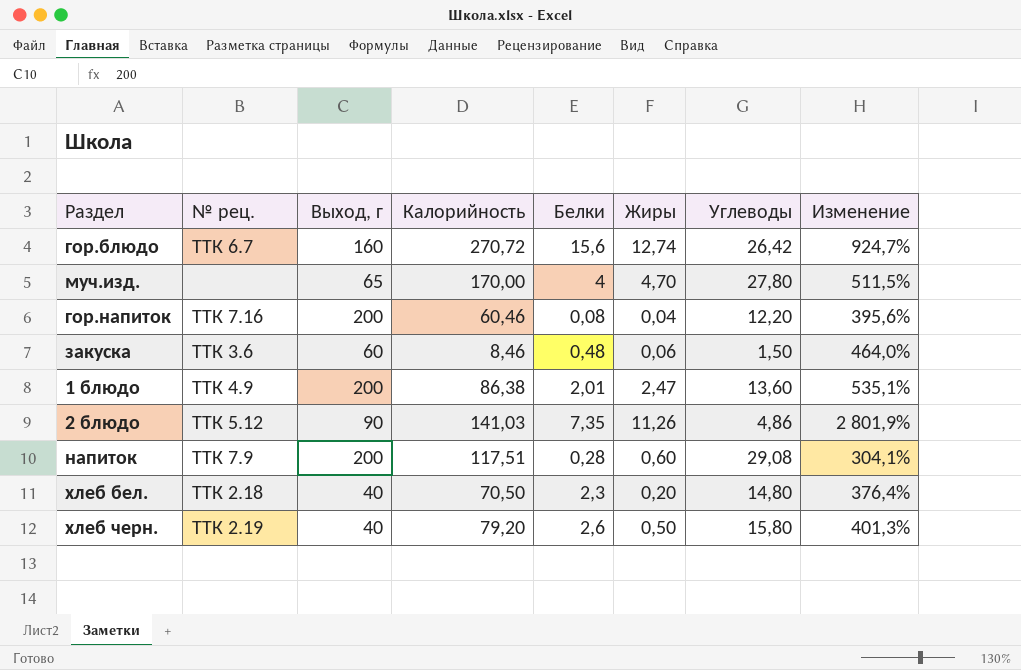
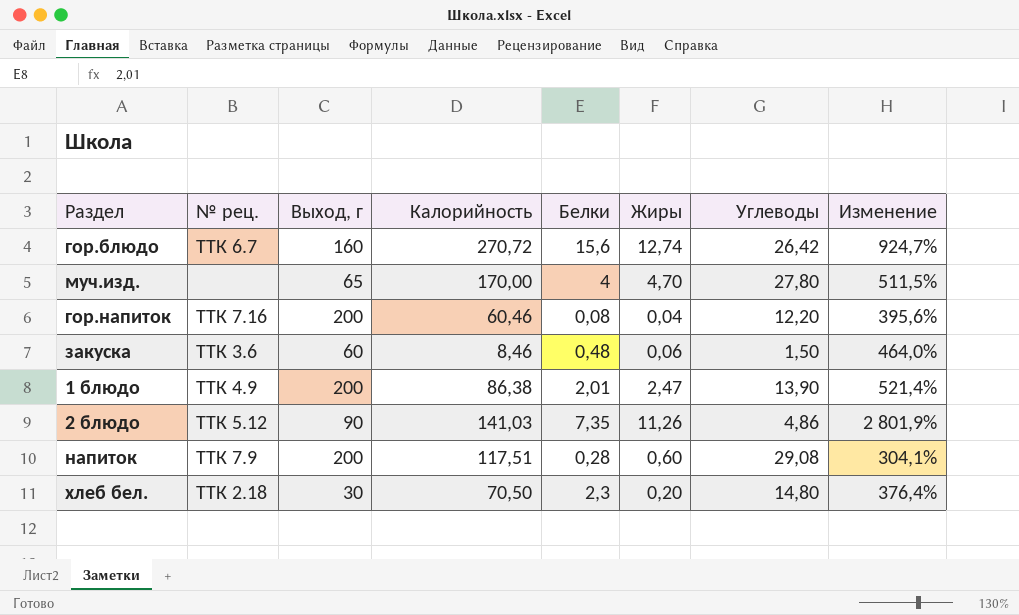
row хлеб черн.: ТТК 2.19 | 40 | 79,20 | 2,6 | 0,50 | 15,80 | 401,3% -> none
1 блюдо | Углеводы: 13,60 -> 13,90
1 блюдо | Изменение: 535,1% -> 521,4%
хлеб бел. | Выход, г: 40 -> 30

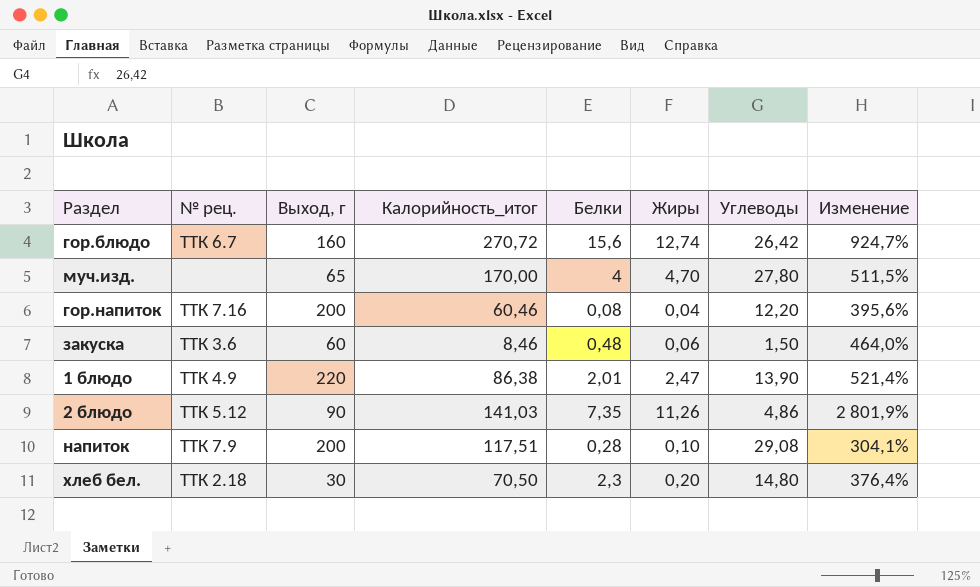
column name: Калорийность -> Калорийность_итог
1 блюдо | Выход, г: 200 -> 220
напиток | Жиры: 0,60 -> 0,10

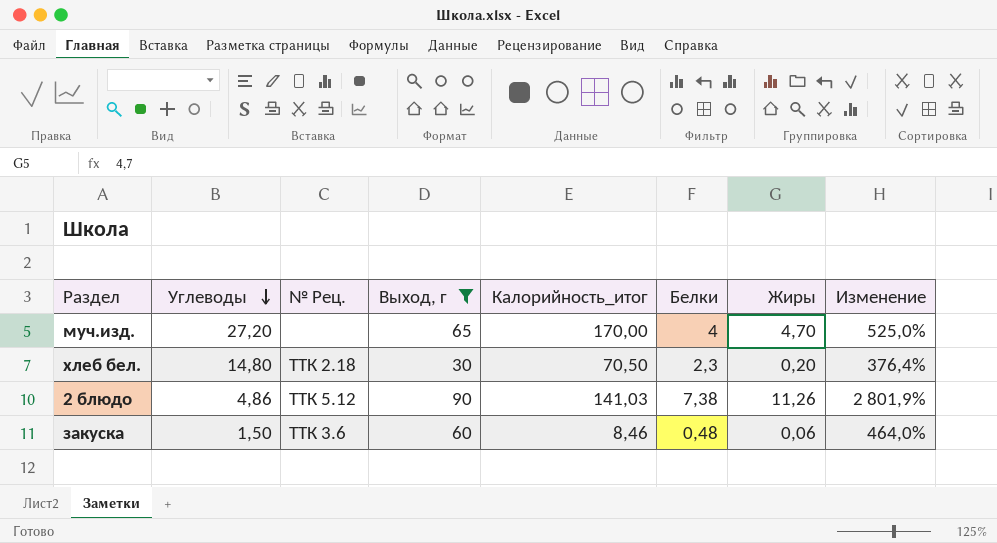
filter: none -> Выход, г <= 90
row order: none -> Углеводы descending
column Углеводы | position: 7 -> 2
column name: № рец. -> № Рец.
муч.изд. | Углеводы: 27,80 -> 27,20
муч.изд. | Изменение: 511,5% -> 525,0%
2 блюдо | Белки: 7,35 -> 7,38

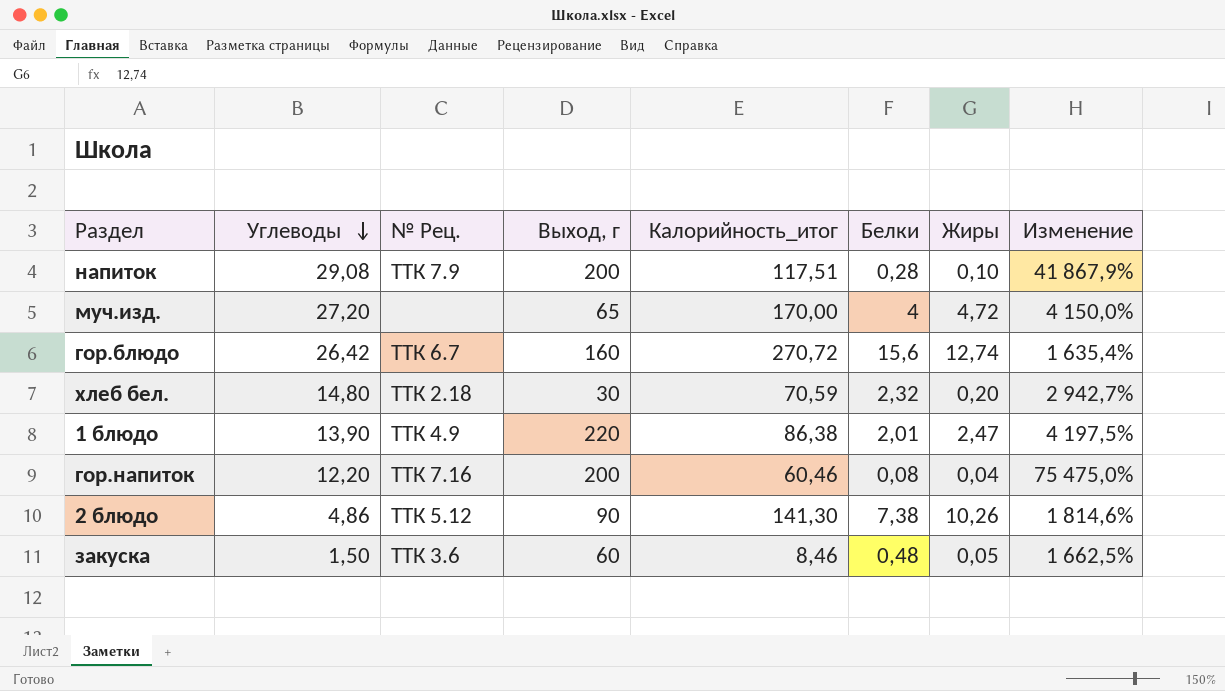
filter: Выход, г <= 90 -> none
column Изменение | formula: ([Калорийность_итог] - [Углеводы]) / [Углеводы] -> ([Калорийность_итог] - [Белки]) / [Белки]
муч.изд. | Жиры: 4,70 -> 4,72
хлеб бел. | Калорийность_итог: 70,50 -> 70,59
хлеб бел. | Белки: 2,3 -> 2,32
2 блюдо | Калорийность_итог: 141,03 -> 141,30
2 блюдо | Жиры: 11,26 -> 10,26
закуска | Жиры: 0,06 -> 0,05

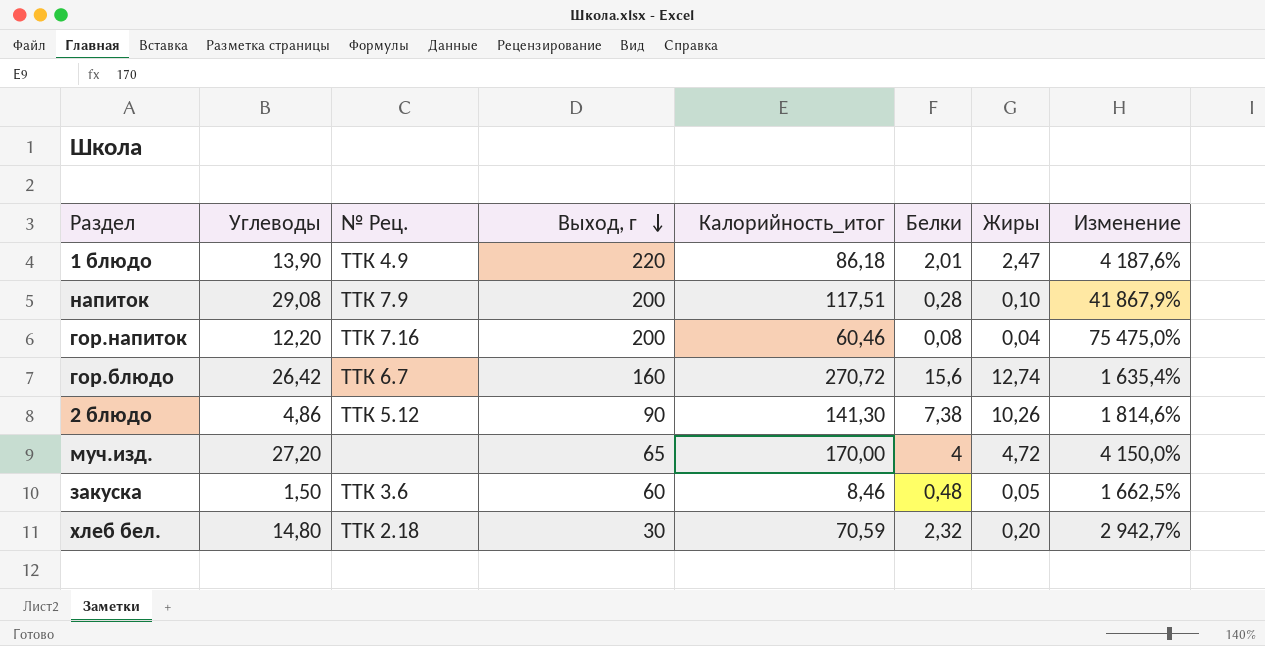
row order: Углеводы descending -> Выход, г descending
1 блюдо | Калорийность_итог: 86,38 -> 86,18
1 блюдо | Изменение: 4 197,5% -> 4 187,6%

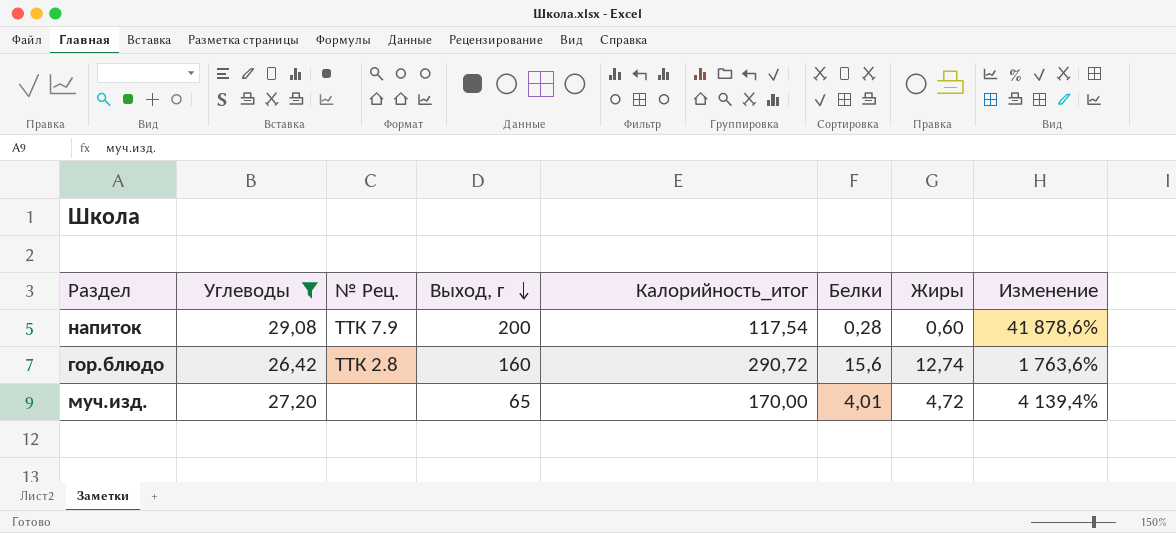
filter: none -> Углеводы >= 26,42
напиток | Калорийность_итог: 117,51 -> 117,54
напиток | Жиры: 0,10 -> 0,60
напиток | Изменение: 41 867,9% -> 41 878,6%
гор.блюдо | № Рец.: ТТК 6.7 -> ТТК 2.8
гор.блюдо | Калорийность_итог: 270,72 -> 290,72
гор.блюдо | Изменение: 1 635,4% -> 1 763,6%
муч.изд. | Белки: 4 -> 4,01
муч.изд. | Изменение: 4 150,0% -> 4 139,4%

